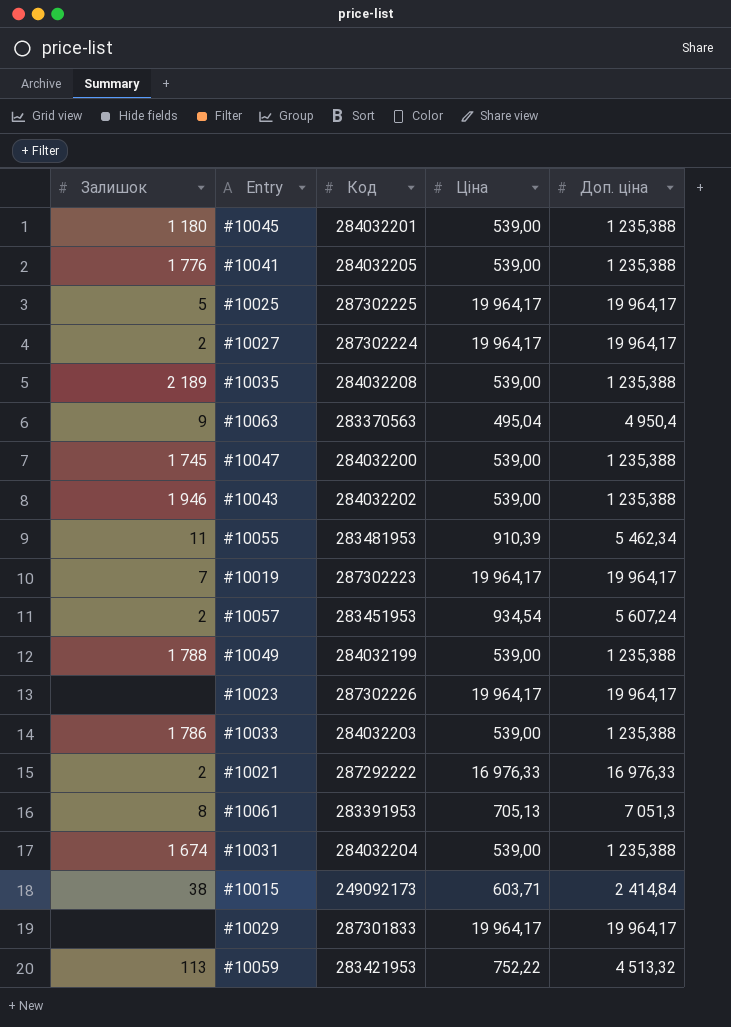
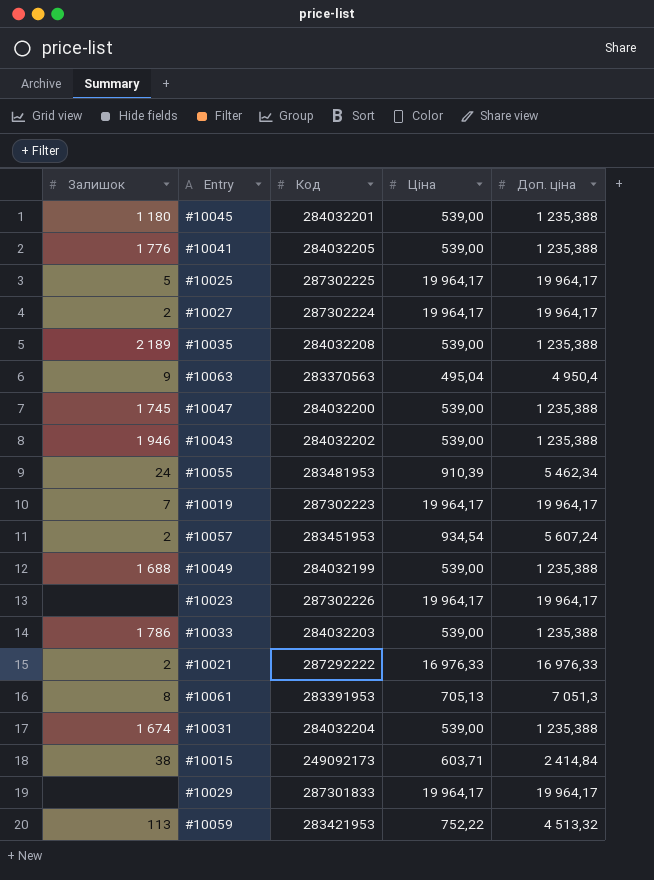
#10055 | Залишок: 11 -> 24
#10049 | Залишок: 1 788 -> 1 688

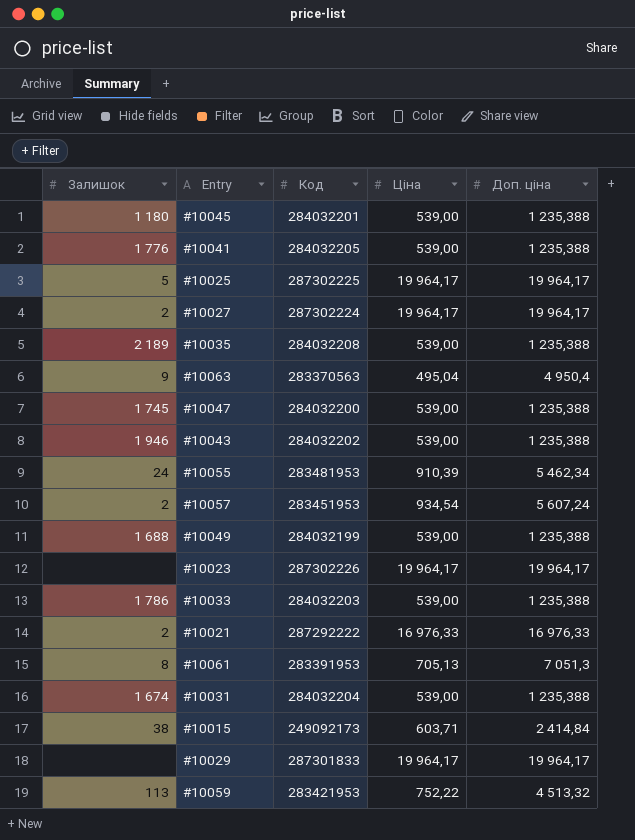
row #10019: 7 | 287302223 | 19 964,17 | 19 964,17 -> none

